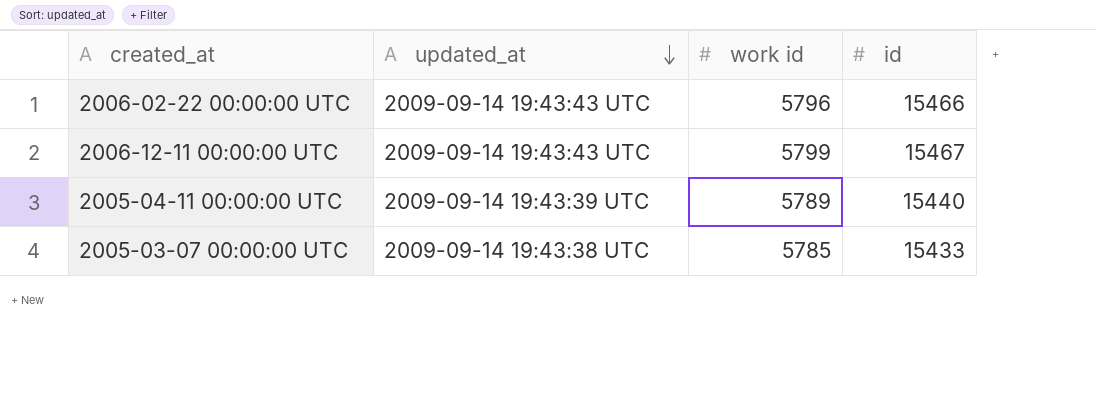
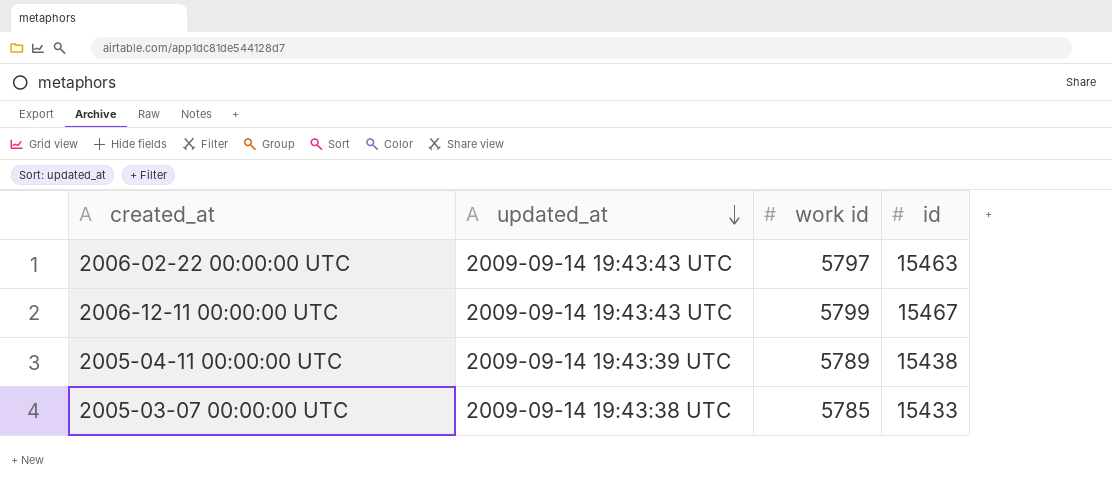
2006-02-22 00:00:00 UTC | work id: 5796 -> 5797
2006-02-22 00:00:00 UTC | id: 15466 -> 15463
2005-04-11 00:00:00 UTC | id: 15440 -> 15438

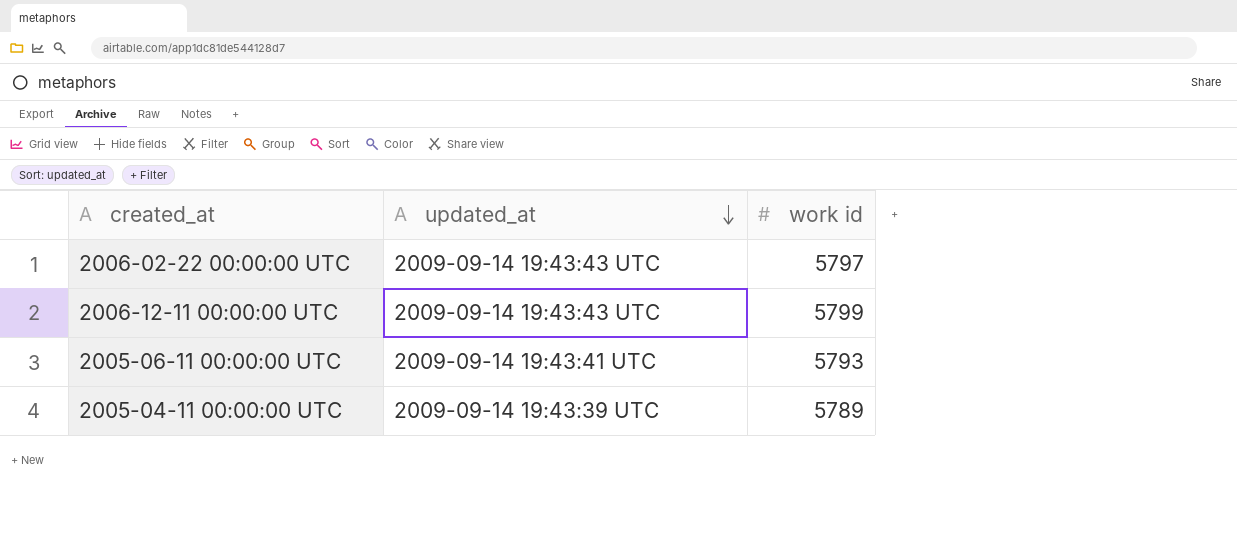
column id | position: 4 -> none
row 2005-03-07 00:00:00 UTC: 2009-09-14 19:43:38 UTC | 5785 | 15433 -> none
row 2005-06-11 00:00:00 UTC: none -> 2009-09-14 19:43:41 UTC | 5793

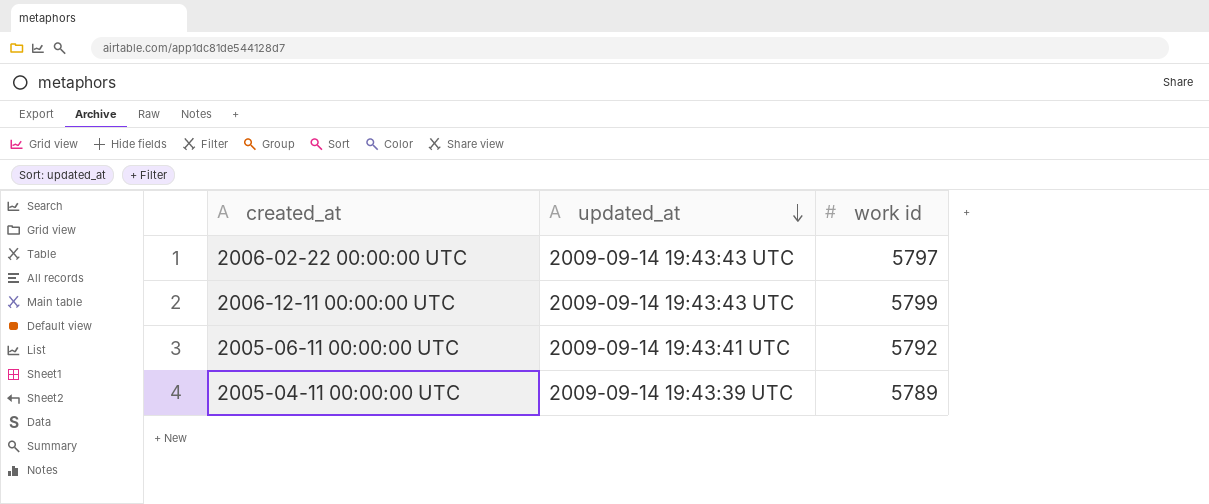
2005-06-11 00:00:00 UTC | work id: 5793 -> 5792

